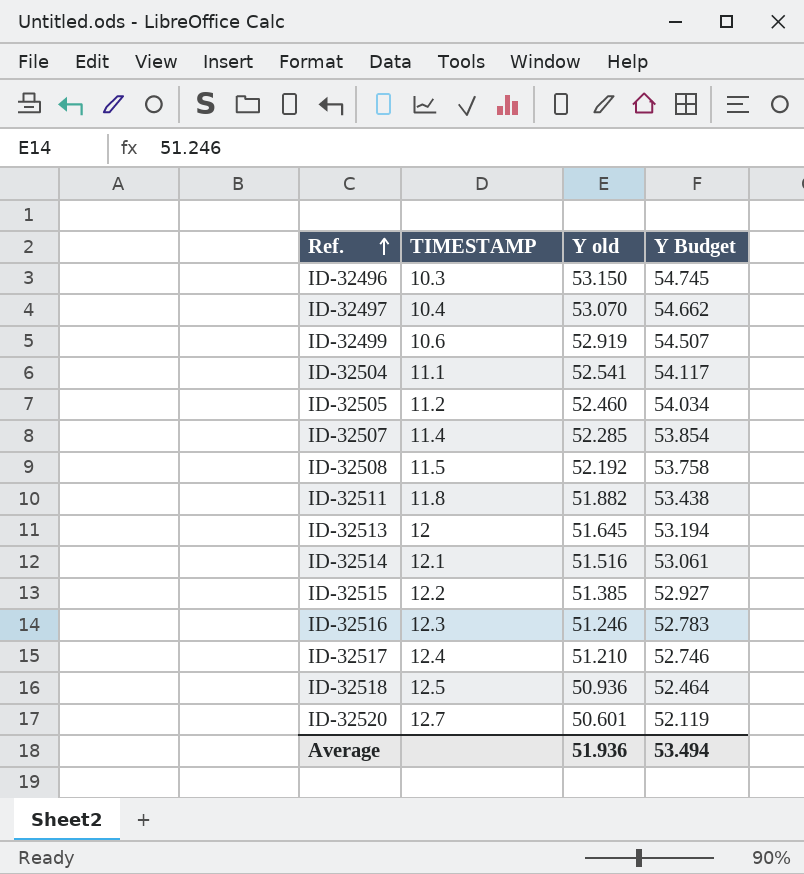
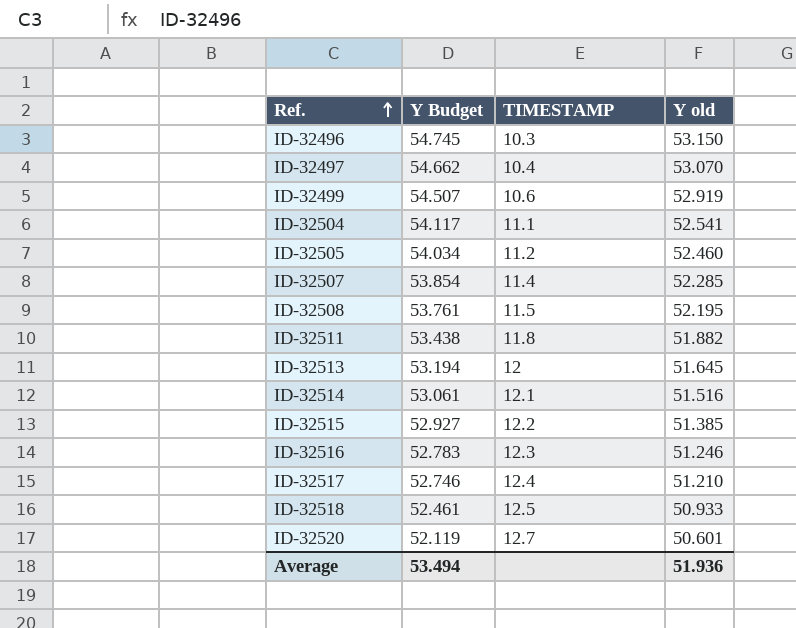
column Y Budget | position: 4 -> 2
ID-32508 | Y Budget: 53.758 -> 53.761
ID-32508 | Y old: 52.192 -> 52.195
ID-32518 | Y Budget: 52.464 -> 52.461
ID-32518 | Y old: 50.936 -> 50.933

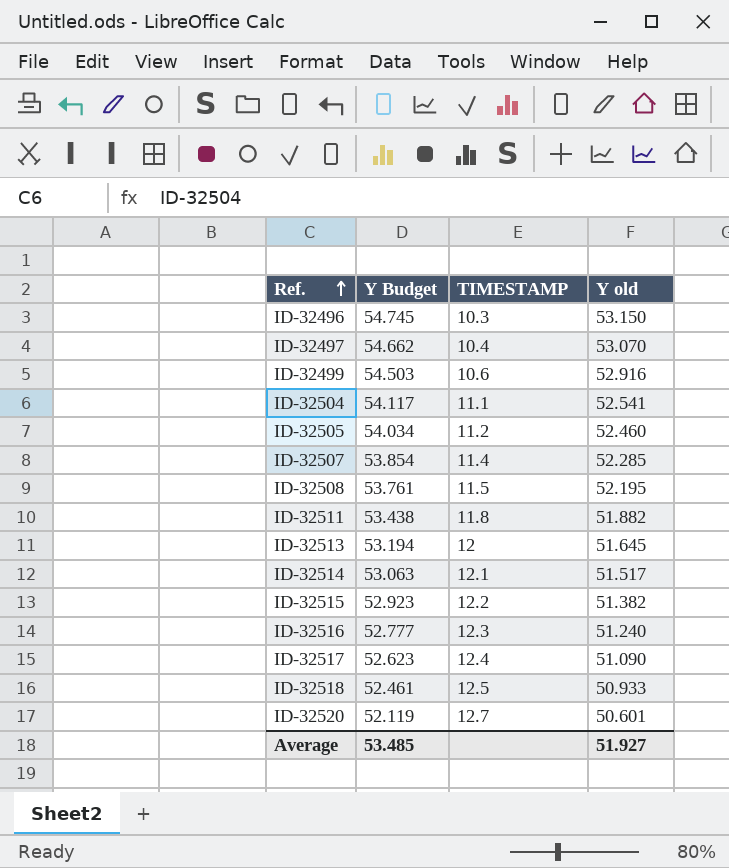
ID-32499 | Y Budget: 54.507 -> 54.503
ID-32499 | Y old: 52.919 -> 52.916
ID-32514 | Y Budget: 53.061 -> 53.063
ID-32514 | Y old: 51.516 -> 51.517
ID-32515 | Y Budget: 52.927 -> 52.923
ID-32515 | Y old: 51.385 -> 51.382
ID-32516 | Y Budget: 52.783 -> 52.777
ID-32516 | Y old: 51.246 -> 51.240
ID-32517 | Y Budget: 52.746 -> 52.623
ID-32517 | Y old: 51.210 -> 51.090
Average | Y Budget: 53.494 -> 53.485
Average | Y old: 51.936 -> 51.927

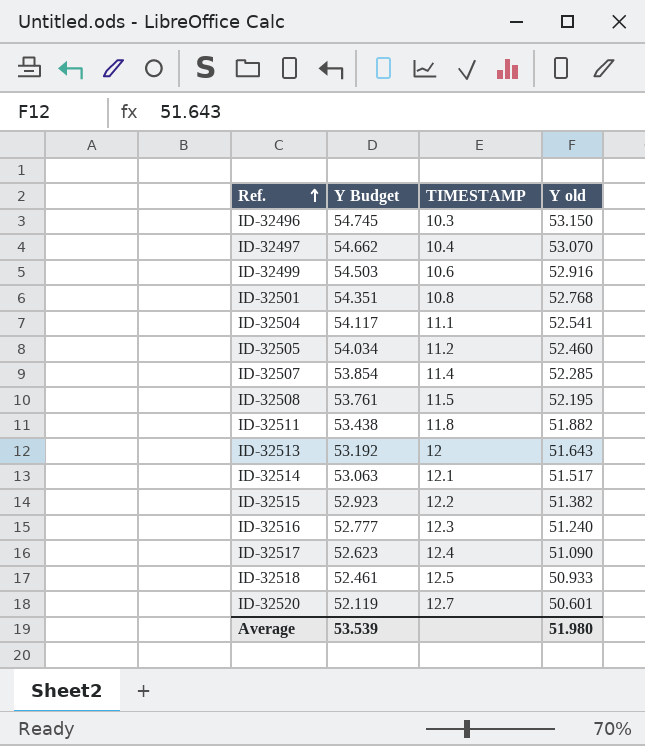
row ID-32501: none -> 54.351 | 10.8 | 52.768
ID-32513 | Y Budget: 53.194 -> 53.192
ID-32513 | Y old: 51.645 -> 51.643
Average | Y Budget: 53.485 -> 53.539
Average | Y old: 51.927 -> 51.980

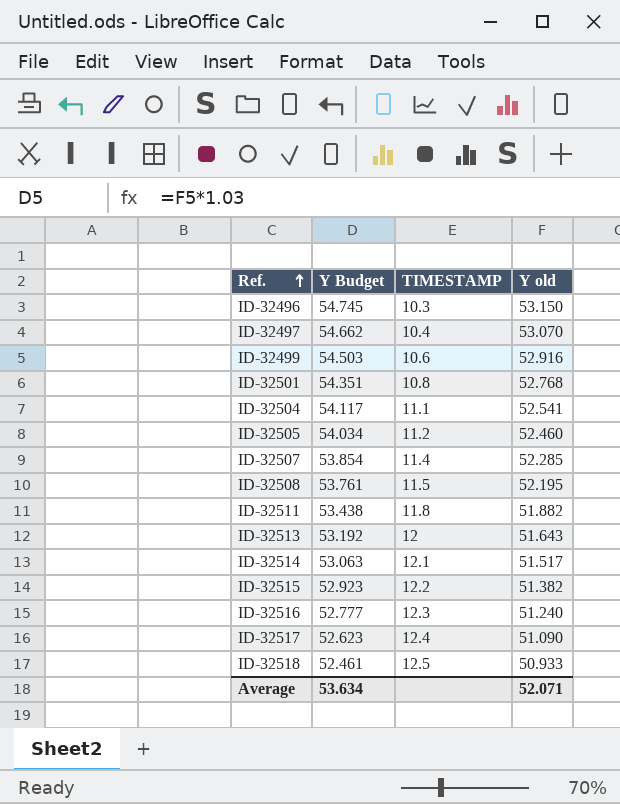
row ID-32520: 52.119 | 12.7 | 50.601 -> none
Average | Y Budget: 53.539 -> 53.634
Average | Y old: 51.980 -> 52.071

